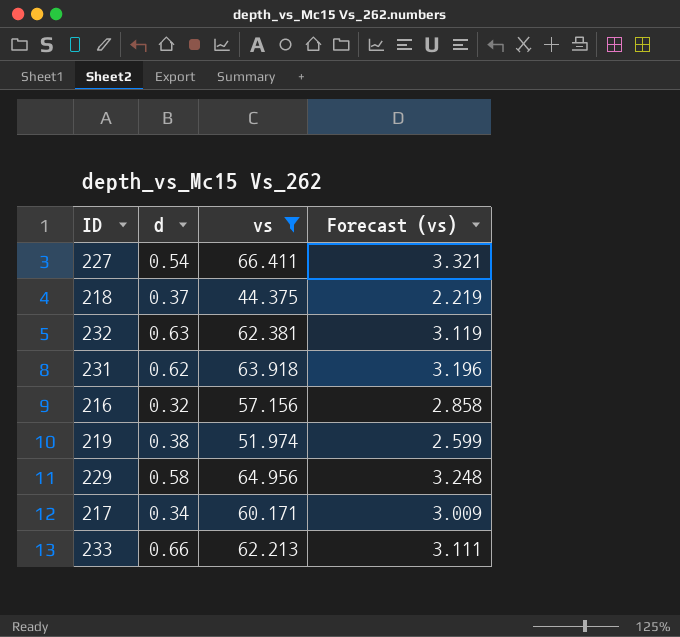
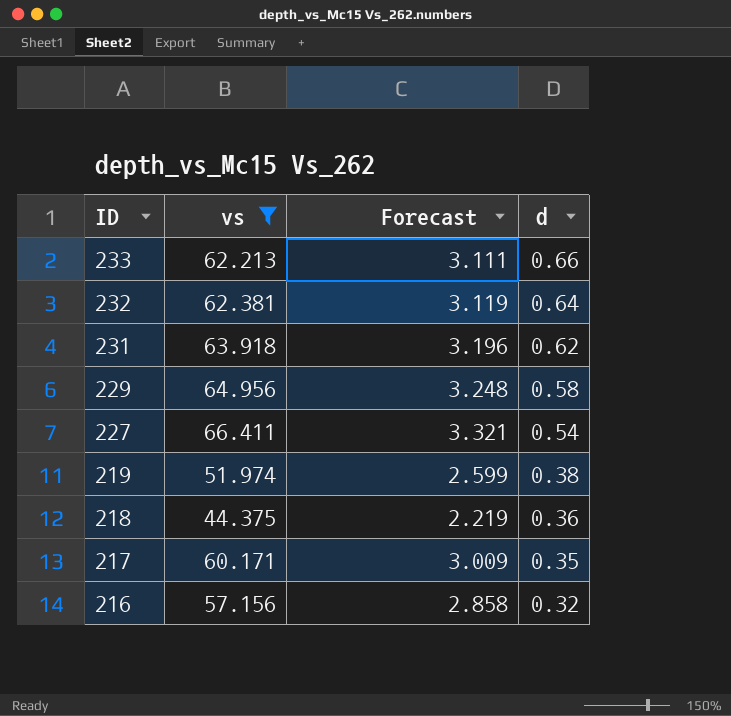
row order: none -> ID descending
column name: Forecast (vs) -> Forecast
column d | position: 2 -> 4
232 | d: 0.63 -> 0.64
218 | d: 0.37 -> 0.36
217 | d: 0.34 -> 0.35

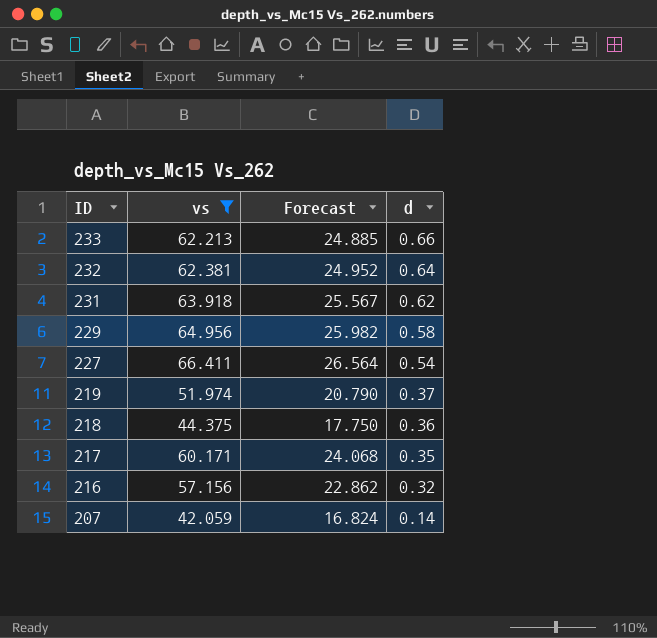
column Forecast | formula: [vs] * 0.05 -> [vs] * 0.4
219 | d: 0.38 -> 0.37
row 207: none -> 42.059 | 16.824 | 0.14

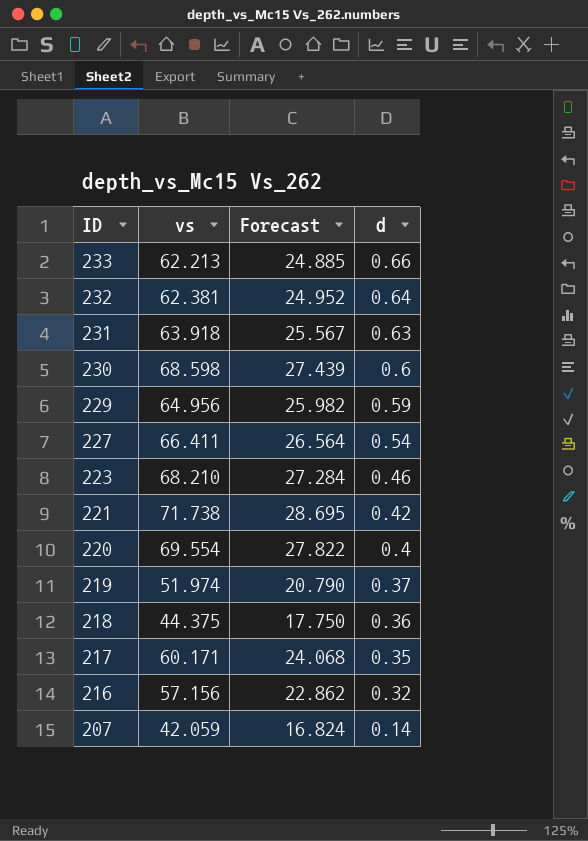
filter: vs <= 66.411 -> none
231 | d: 0.62 -> 0.63
229 | d: 0.58 -> 0.59

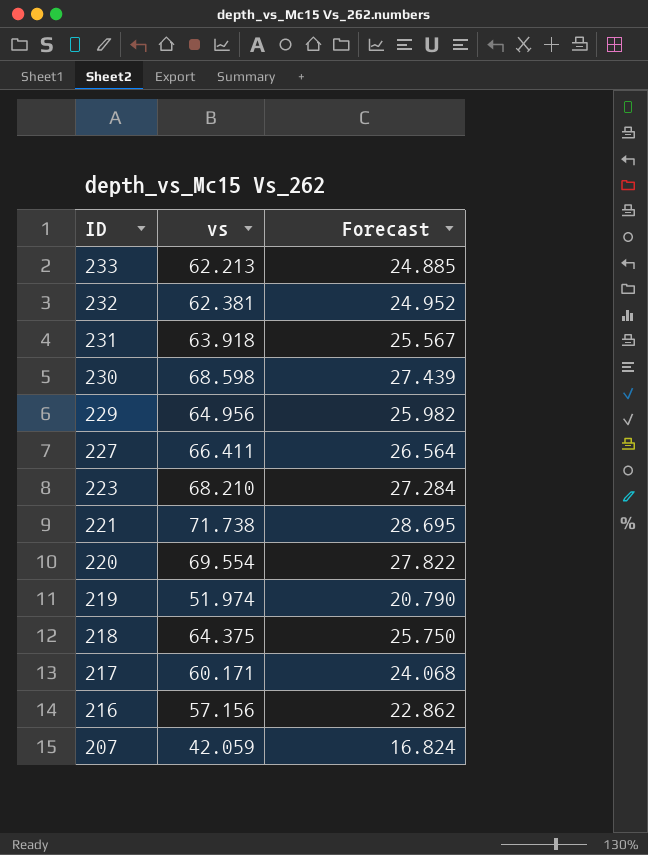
column d | position: 4 -> none
218 | vs: 44.375 -> 64.375
218 | Forecast: 17.750 -> 25.750

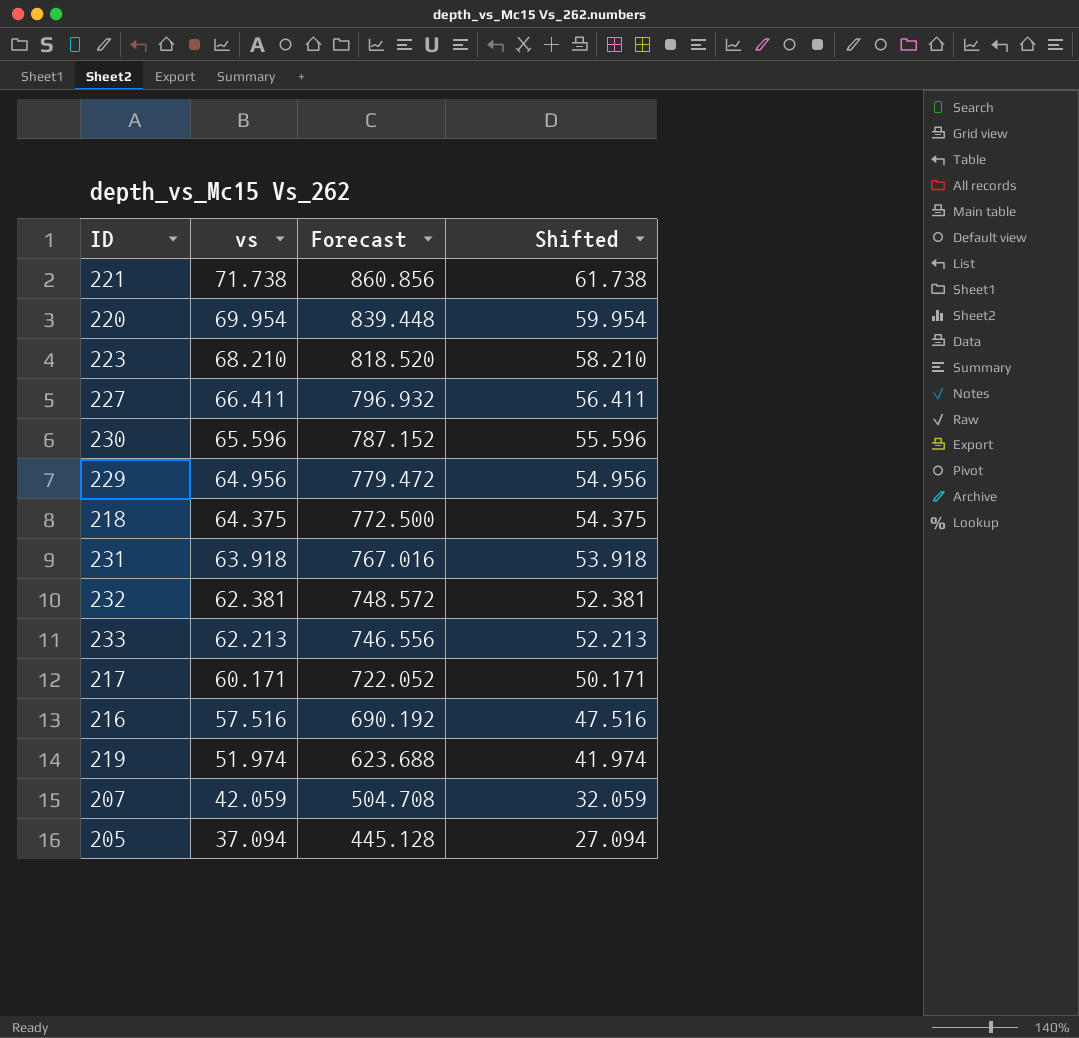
row order: ID descending -> vs descending
column Forecast | formula: [vs] * 0.4 -> [vs] * 12
column Shifted | formula: none -> [vs] - 10
220 | vs: 69.554 -> 69.954
230 | vs: 68.598 -> 65.596
216 | vs: 57.156 -> 57.516
row 205: none -> 37.094 | 445.128 | 27.094

